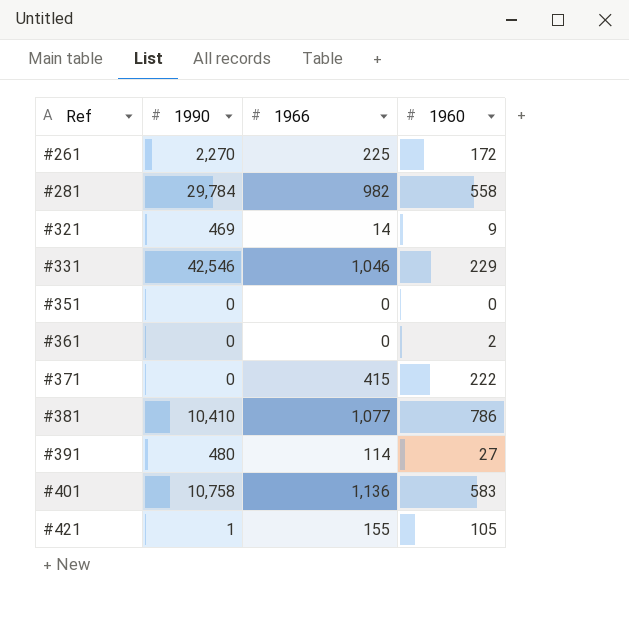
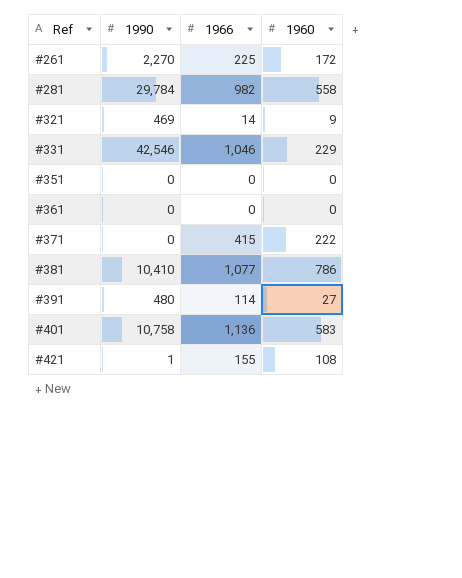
#361 | 1960: 2 -> 0
#421 | 1960: 105 -> 108

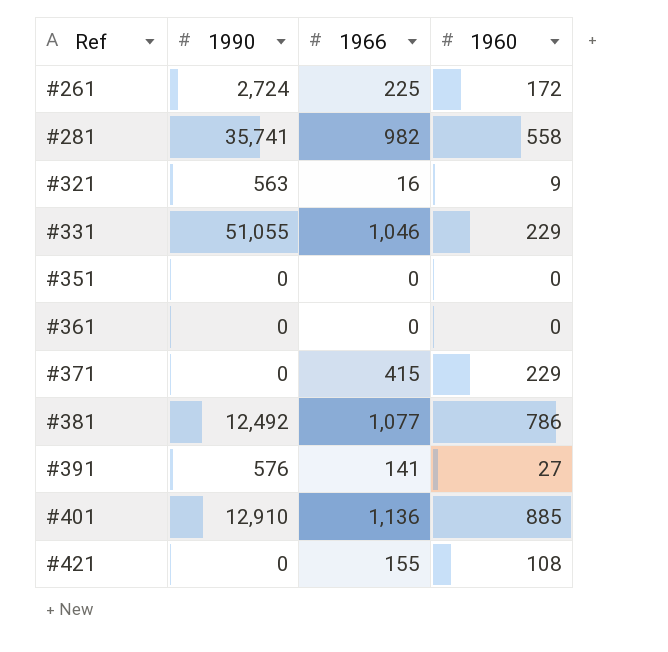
#261 | 1990: 2,270 -> 2,724
#281 | 1990: 29,784 -> 35,741
#321 | 1990: 469 -> 563
#321 | 1966: 14 -> 16
#331 | 1990: 42,546 -> 51,055
#371 | 1960: 222 -> 229
#381 | 1990: 10,410 -> 12,492
#391 | 1990: 480 -> 576
#391 | 1966: 114 -> 141
#401 | 1990: 10,758 -> 12,910
#401 | 1960: 583 -> 885
#421 | 1990: 1 -> 0

